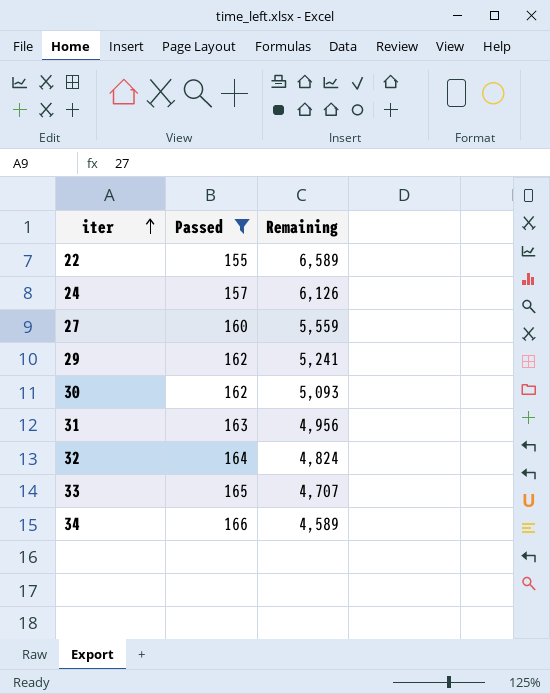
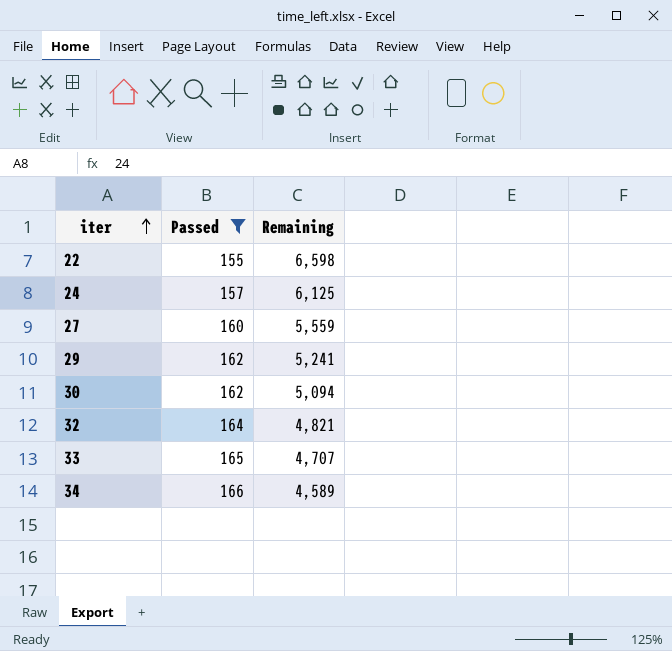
row 31: 163 | 4,956 -> none
22 | Remaining: 6,589 -> 6,598
24 | Remaining: 6,126 -> 6,125
30 | Remaining: 5,093 -> 5,094
32 | Remaining: 4,824 -> 4,821

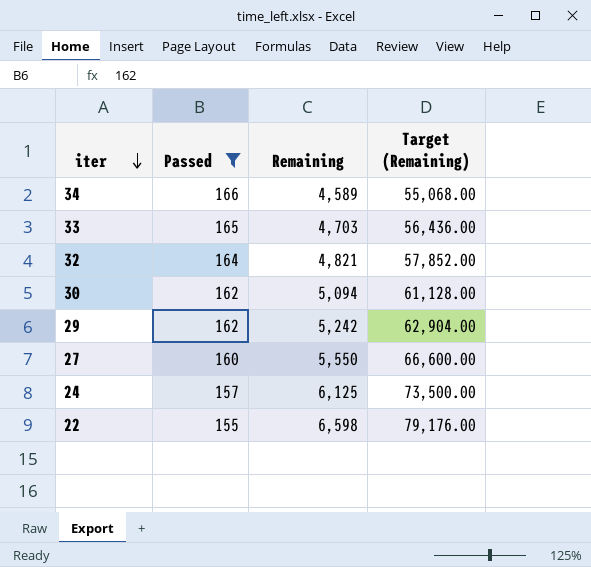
row order: iter ascending -> iter descending
column Target (Remaining) | formula: none -> [Remaining] * 12
33 | Remaining: 4,707 -> 4,703
29 | Remaining: 5,241 -> 5,242
27 | Remaining: 5,559 -> 5,550

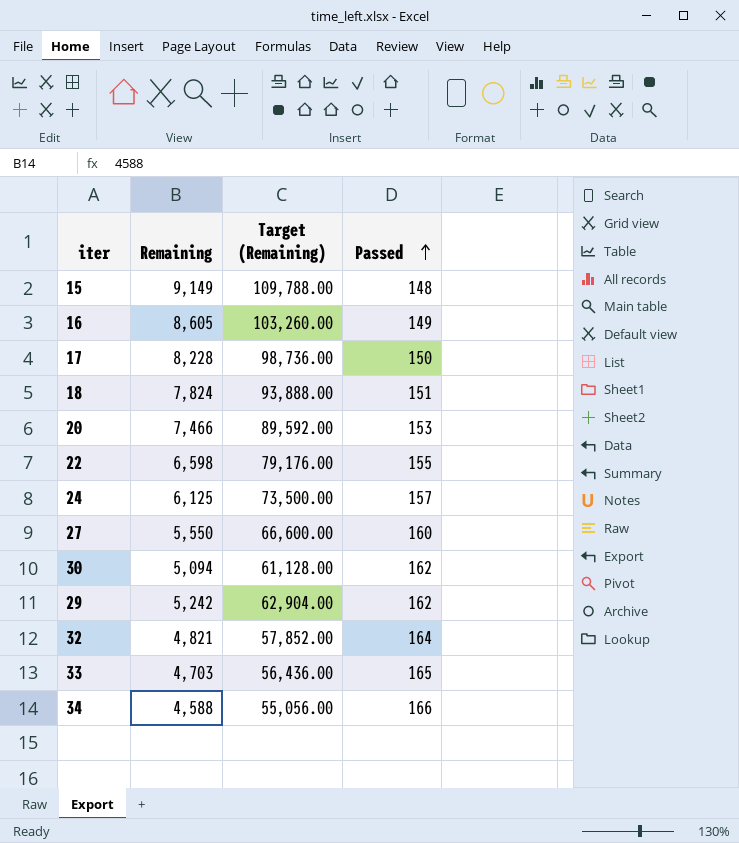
filter: Passed >= 155 -> none
row order: iter descending -> Passed ascending
column Passed | position: 2 -> 4
34 | Remaining: 4,589 -> 4,588
34 | Target (Remaining): 55,068.00 -> 55,056.00

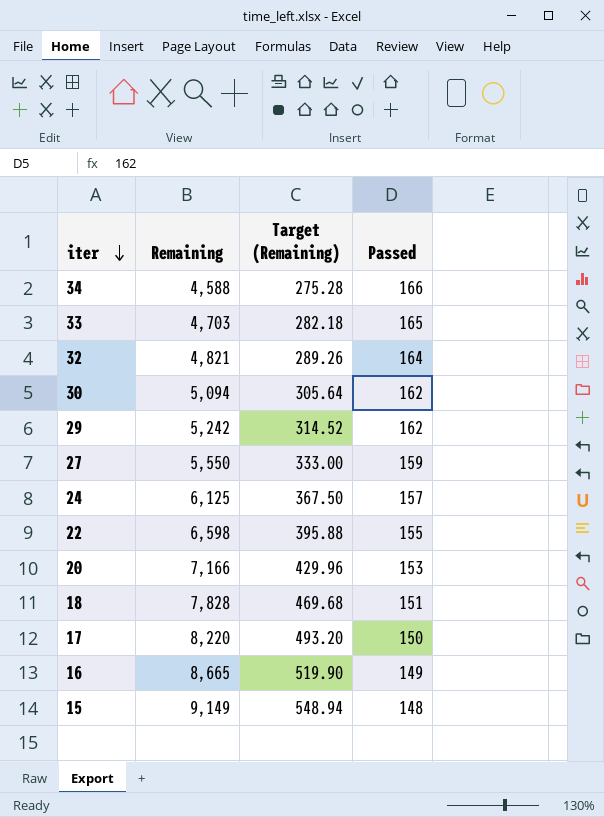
row order: Passed ascending -> iter descending
column Target (Remaining) | formula: [Remaining] * 12 -> [Remaining] * 0.06
27 | Passed: 160 -> 159
20 | Remaining: 7,466 -> 7,166
18 | Remaining: 7,824 -> 7,828
17 | Remaining: 8,228 -> 8,220
16 | Remaining: 8,605 -> 8,665

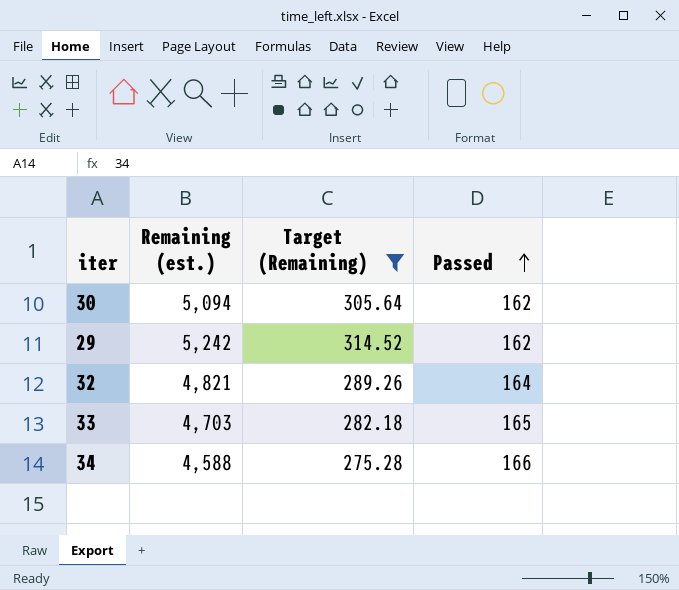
filter: none -> Target (Remaining) <= 314.52
row order: iter descending -> Passed ascending
column name: Remaining -> Remaining (est.)

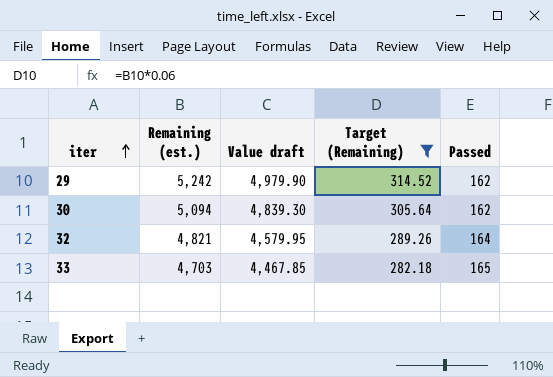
row order: Passed ascending -> iter ascending
column Value draft | formula: none -> [Remaining (est.)] * 0.95
row 34: 4,588 | 275.28 | 166 -> none

